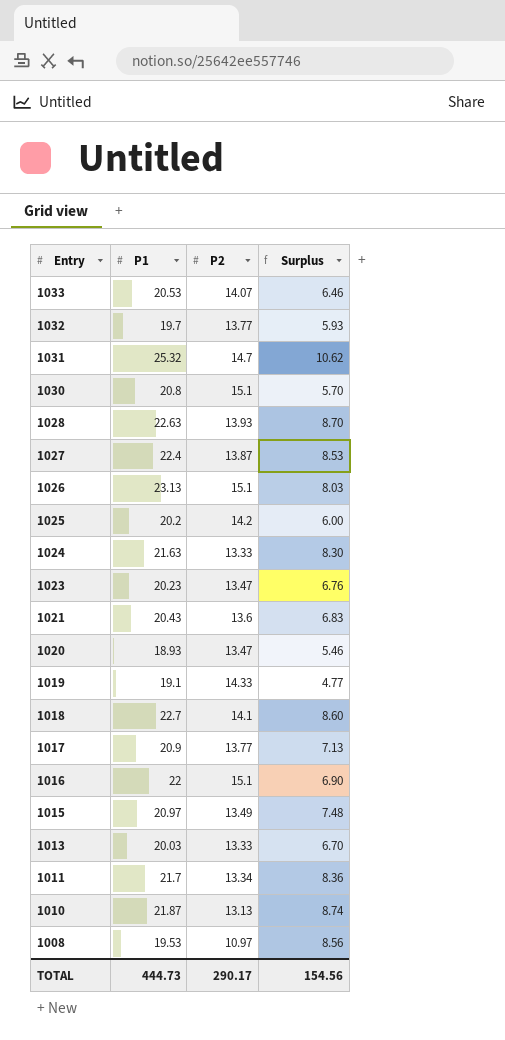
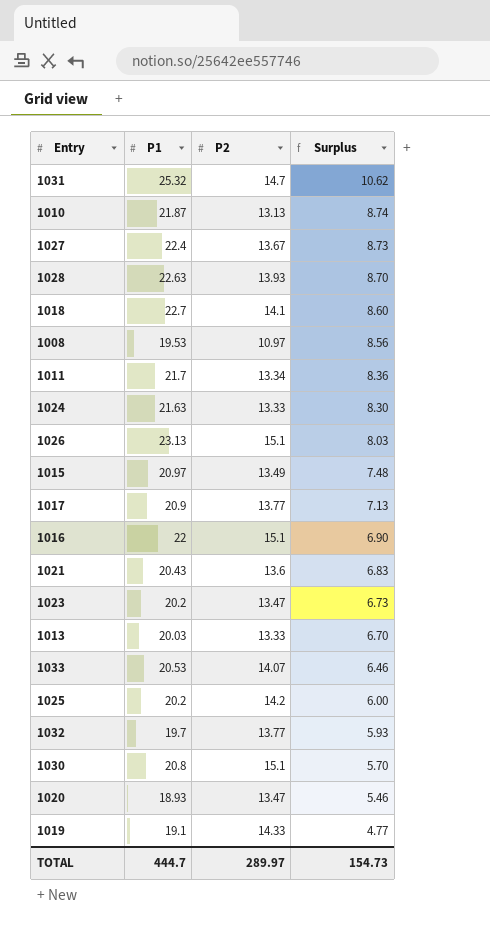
row order: Entry descending -> Surplus descending
1027 | P2: 13.87 -> 13.67
1027 | Surplus: 8.53 -> 8.73
1023 | P1: 20.23 -> 20.2
1023 | Surplus: 6.76 -> 6.73
TOTAL | P1: 444.73 -> 444.7
TOTAL | P2: 290.17 -> 289.97
TOTAL | Surplus: 154.56 -> 154.73

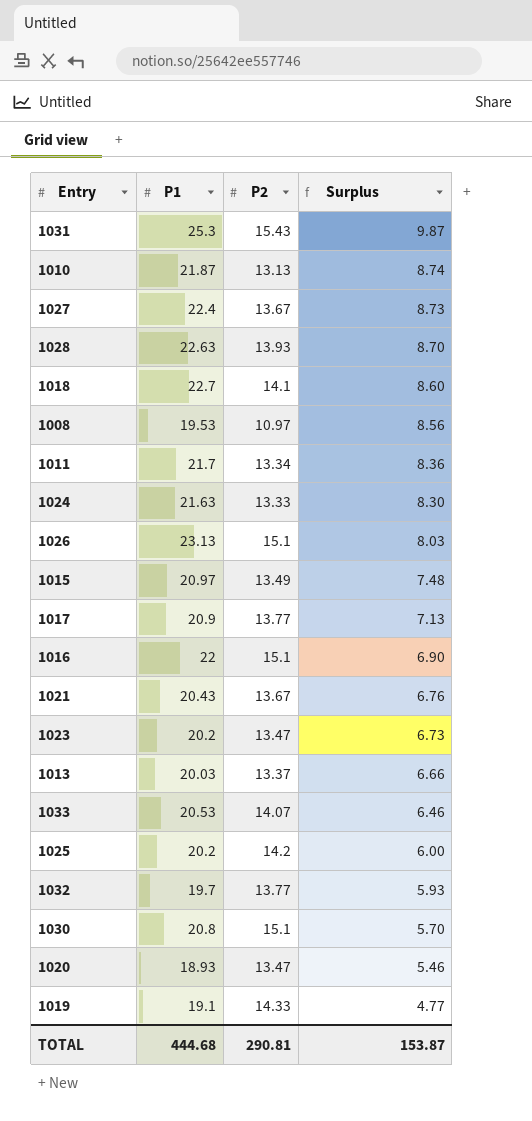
1031 | P1: 25.32 -> 25.3
1031 | P2: 14.7 -> 15.43
1031 | Surplus: 10.62 -> 9.87
1021 | P2: 13.6 -> 13.67
1021 | Surplus: 6.83 -> 6.76
1013 | P2: 13.33 -> 13.37
1013 | Surplus: 6.70 -> 6.66
TOTAL | P1: 444.7 -> 444.68
TOTAL | P2: 289.97 -> 290.81
TOTAL | Surplus: 154.73 -> 153.87

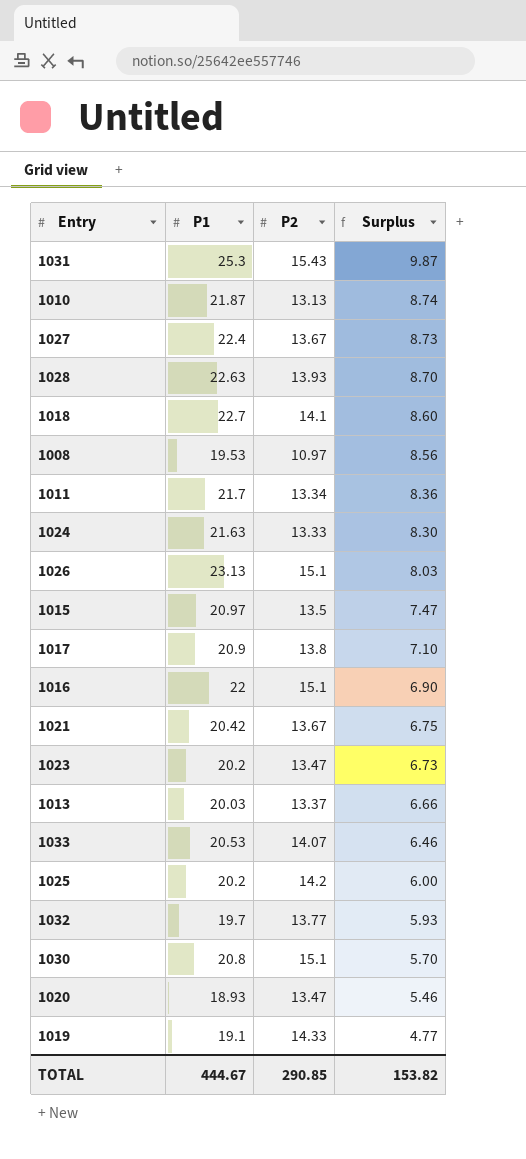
1015 | P2: 13.49 -> 13.5
1015 | Surplus: 7.48 -> 7.47
1017 | P2: 13.77 -> 13.8
1017 | Surplus: 7.13 -> 7.10
1021 | P1: 20.43 -> 20.42
1021 | Surplus: 6.76 -> 6.75
TOTAL | P1: 444.68 -> 444.67
TOTAL | P2: 290.81 -> 290.85
TOTAL | Surplus: 153.87 -> 153.82

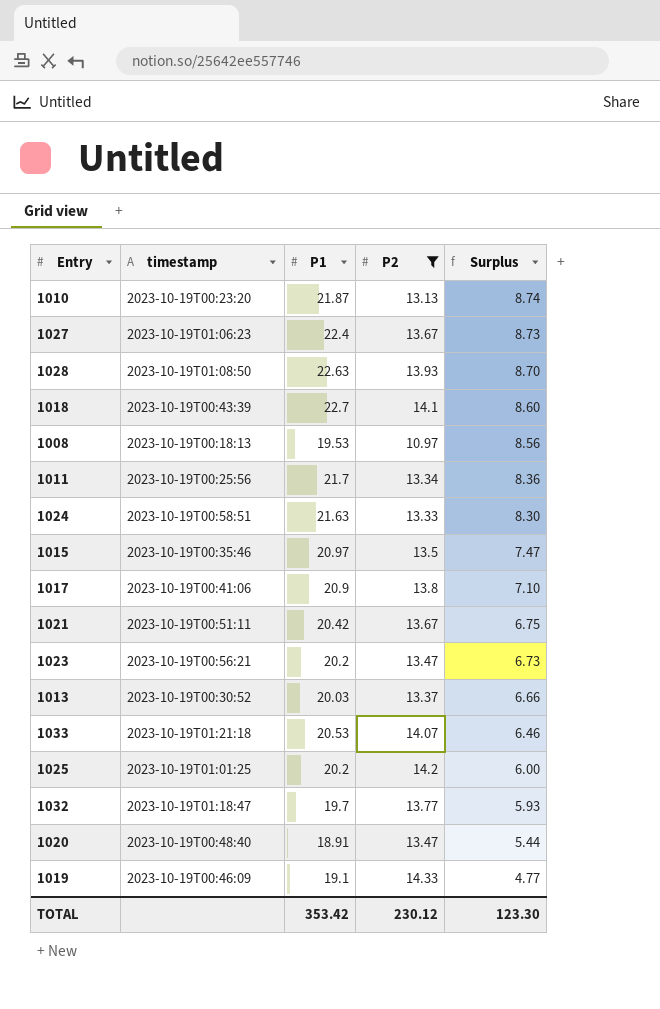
filter: none -> P2 <= 14.33
column timestamp | position: none -> 2
1020 | P1: 18.93 -> 18.91
1020 | Surplus: 5.46 -> 5.44
TOTAL | P1: 444.67 -> 353.42
TOTAL | P2: 290.85 -> 230.12
TOTAL | Surplus: 153.82 -> 123.30

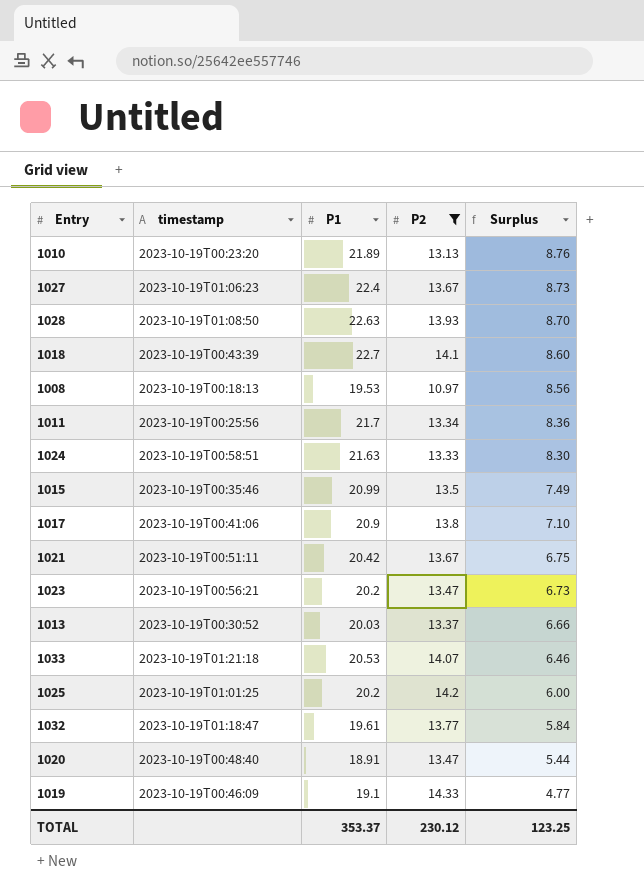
1010 | P1: 21.87 -> 21.89
1010 | Surplus: 8.74 -> 8.76
1015 | P1: 20.97 -> 20.99
1015 | Surplus: 7.47 -> 7.49
1032 | P1: 19.7 -> 19.61
1032 | Surplus: 5.93 -> 5.84
TOTAL | P1: 353.42 -> 353.37
TOTAL | Surplus: 123.30 -> 123.25

